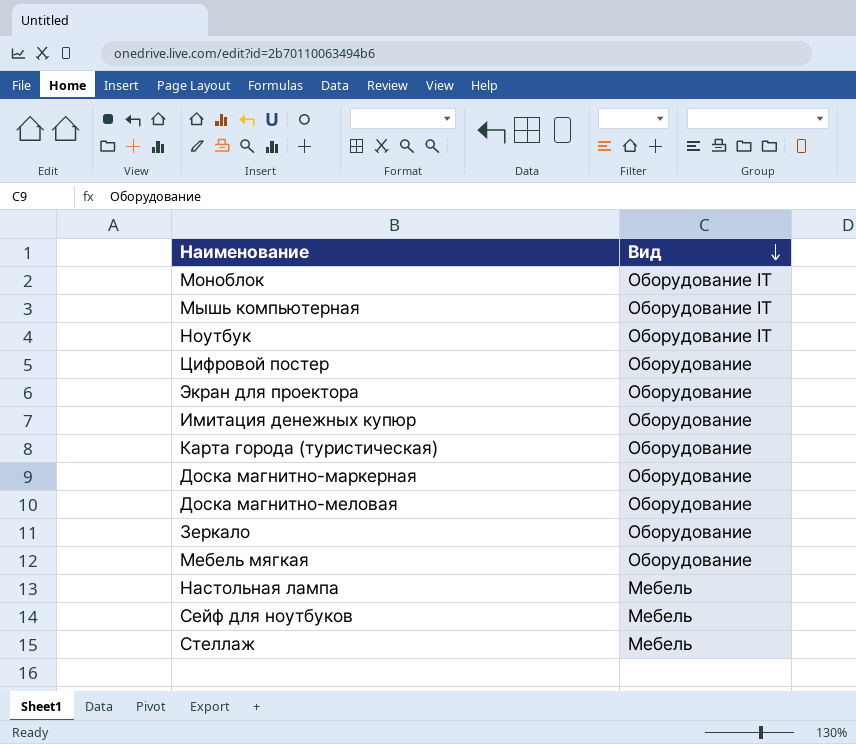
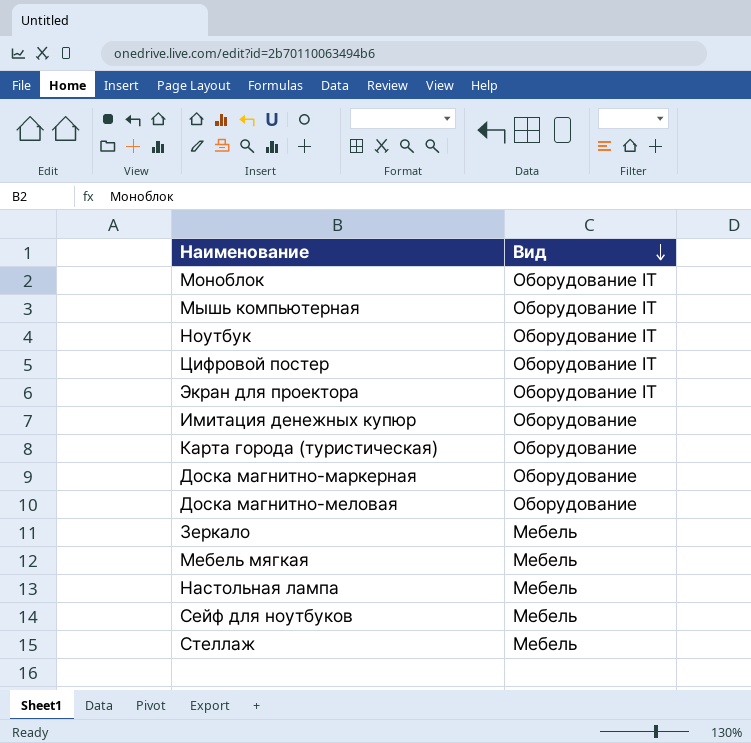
Цифровой постер | Вид: Оборудование -> Оборудование IT
Экран для проектора | Вид: Оборудование -> Оборудование IT
Зеркало | Вид: Оборудование -> Мебель
Мебель мягкая | Вид: Оборудование -> Мебель

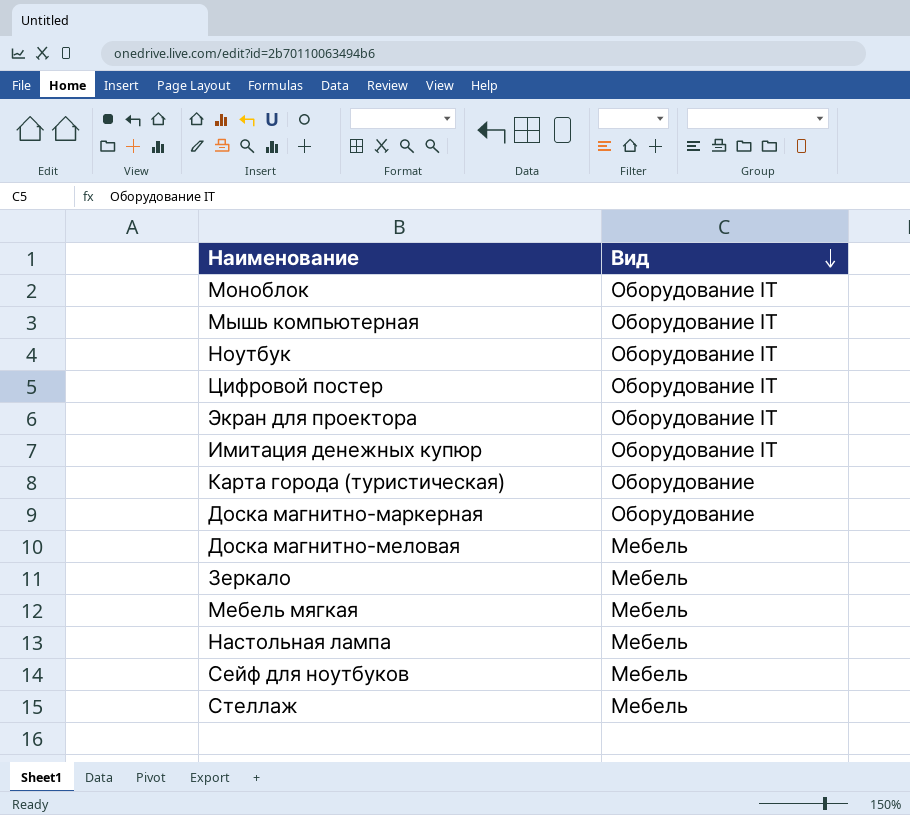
Имитация денежных купюр | Вид: Оборудование -> Оборудование IT
Доска магнитно-меловая | Вид: Оборудование -> Мебель

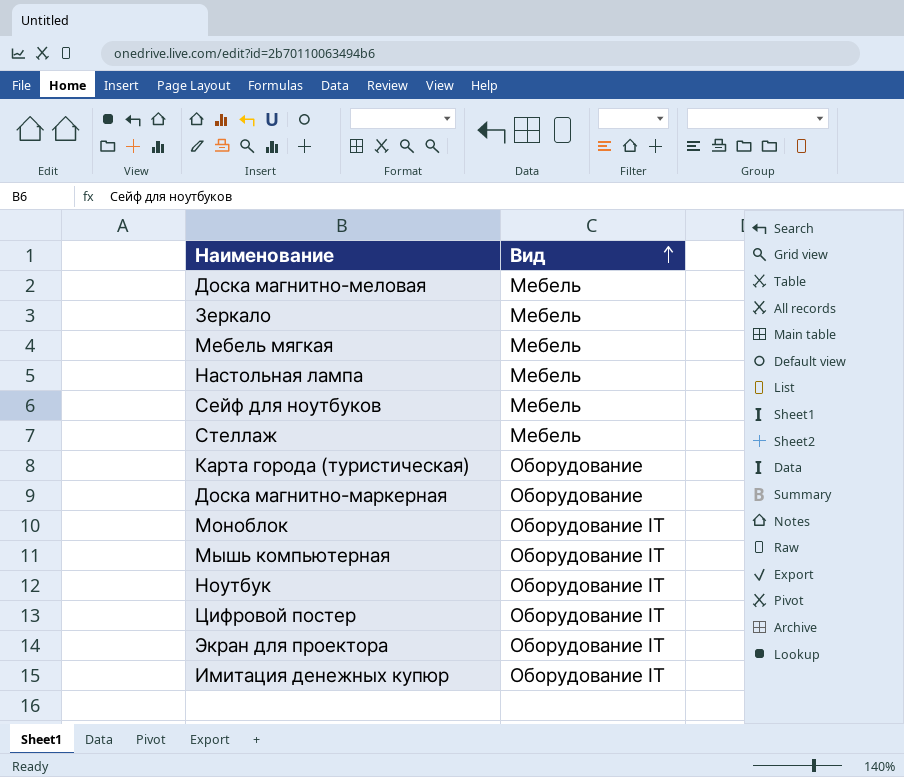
row order: Вид descending -> Вид ascending

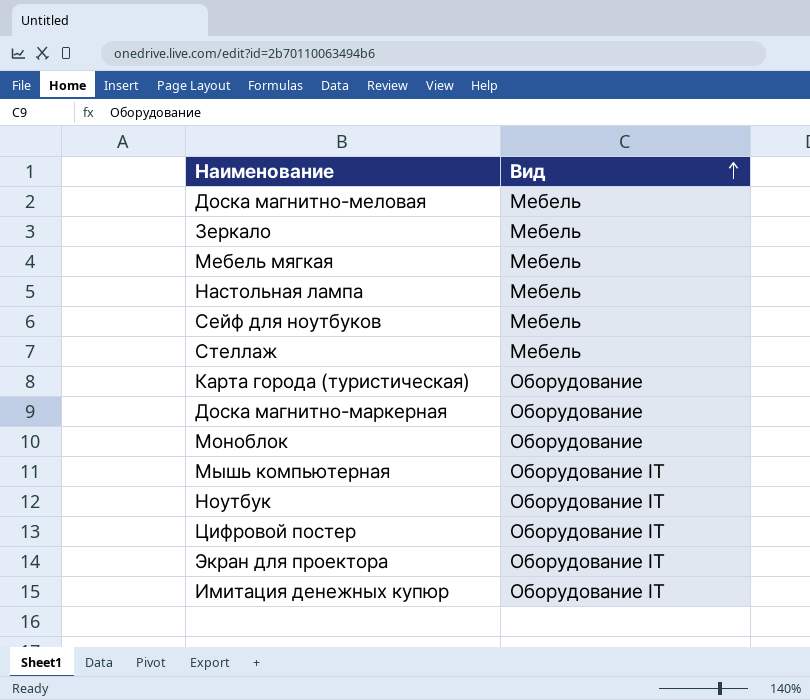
Моноблок | Вид: Оборудование IT -> Оборудование

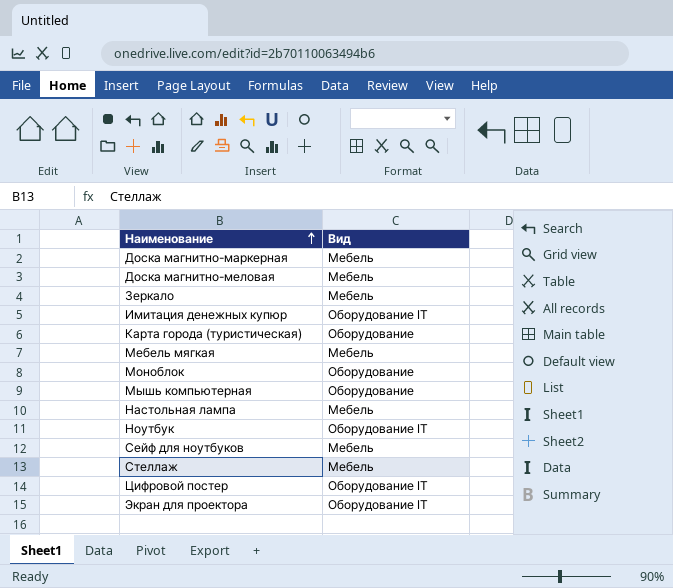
row order: Вид ascending -> Наименование ascending
Доска магнитно-маркерная | Вид: Оборудование -> Мебель
Мышь компьютерная | Вид: Оборудование IT -> Оборудование

